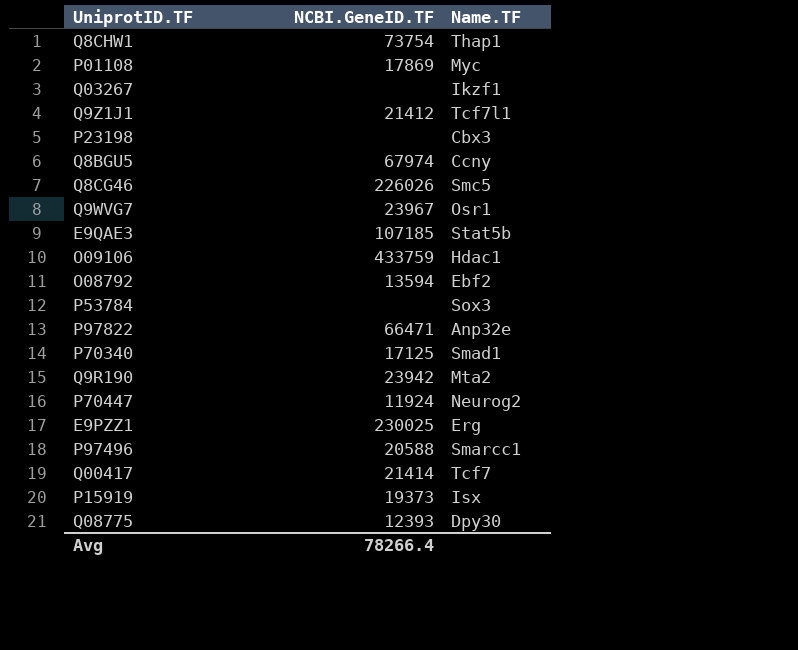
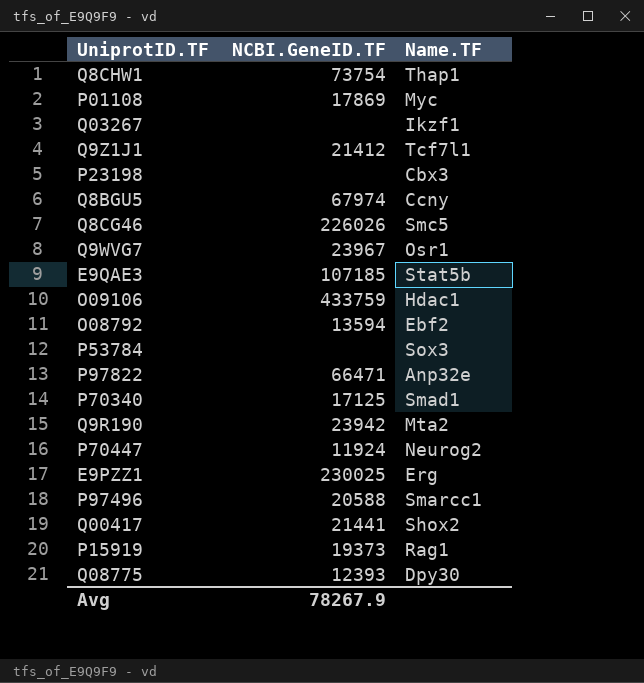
Q00417 | NCBI.GeneID.TF: 21414 -> 21441
Q00417 | Name.TF: Tcf7 -> Shox2
P15919 | Name.TF: Isx -> Rag1
Avg | NCBI.GeneID.TF: 78266.4 -> 78267.9

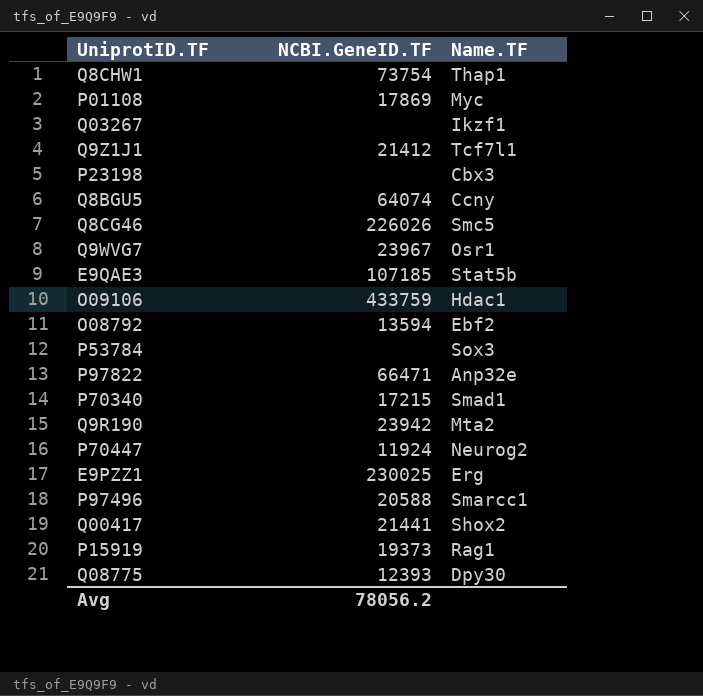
Q8BGU5 | NCBI.GeneID.TF: 67974 -> 64074
P70340 | NCBI.GeneID.TF: 17125 -> 17215
Avg | NCBI.GeneID.TF: 78267.9 -> 78056.2

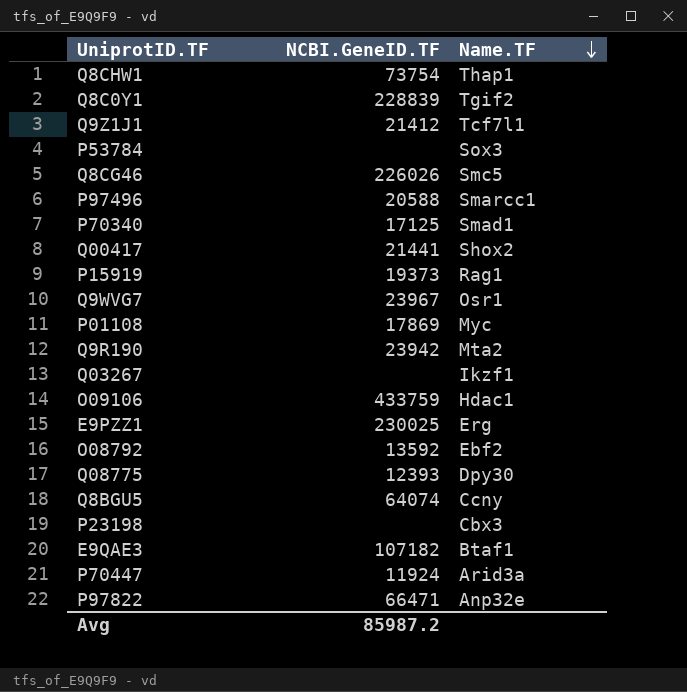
row order: none -> Name.TF descending
row Q8C0Y1: none -> 228839 | Tgif2
P70340 | NCBI.GeneID.TF: 17215 -> 17125
O08792 | NCBI.GeneID.TF: 13594 -> 13592
E9QAE3 | NCBI.GeneID.TF: 107185 -> 107182
E9QAE3 | Name.TF: Stat5b -> Btaf1
P70447 | Name.TF: Neurog2 -> Arid3a
Avg | NCBI.GeneID.TF: 78056.2 -> 85987.2

